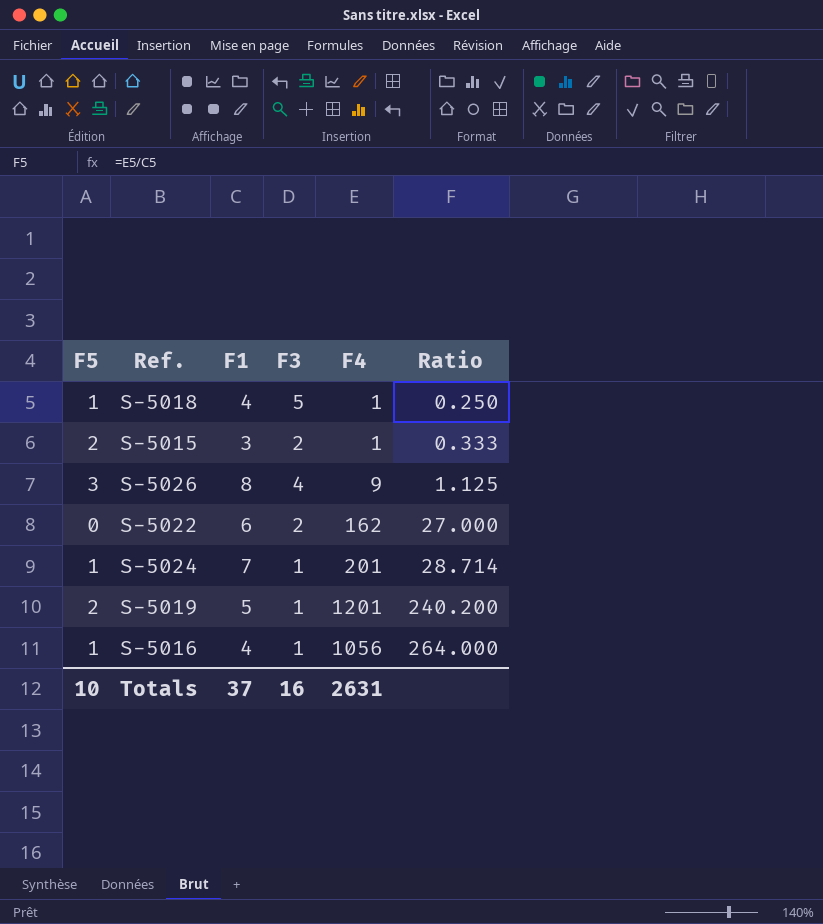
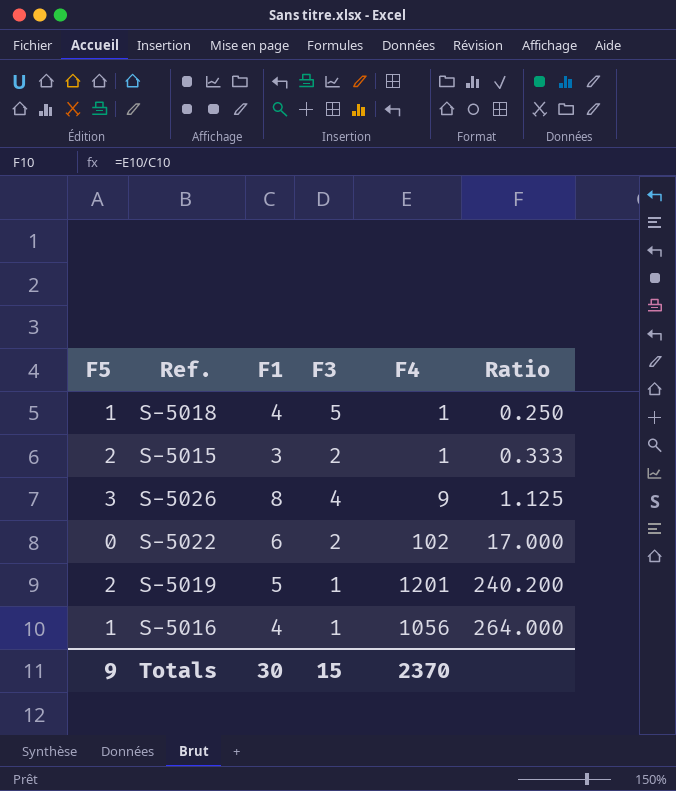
row S-5024: 1 | 7 | 1 | 201 | 28.714 -> none
S-5022 | F4: 162 -> 102
S-5022 | Ratio: 27.000 -> 17.000
Totals | F5: 10 -> 9
Totals | F1: 37 -> 30
Totals | F3: 16 -> 15
Totals | F4: 2631 -> 2370

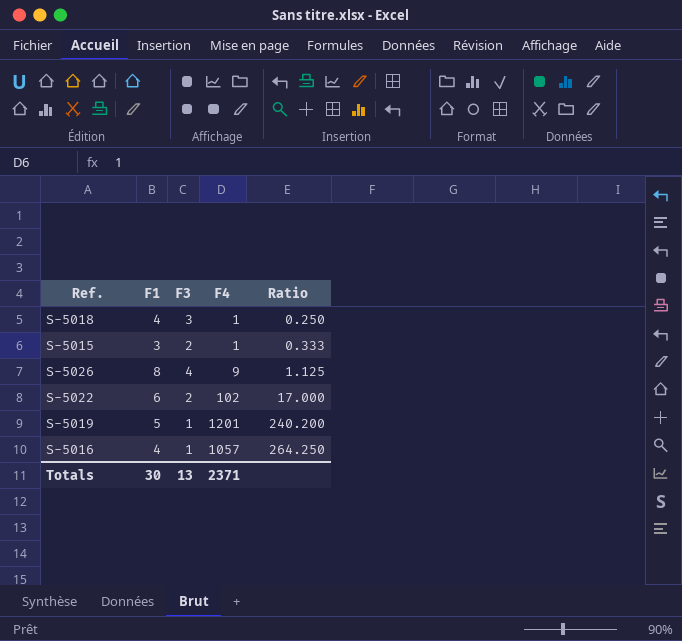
column F5 | position: 1 -> none
S-5018 | F3: 5 -> 3
S-5016 | F4: 1056 -> 1057
S-5016 | Ratio: 264.000 -> 264.250
Totals | F3: 15 -> 13
Totals | F4: 2370 -> 2371

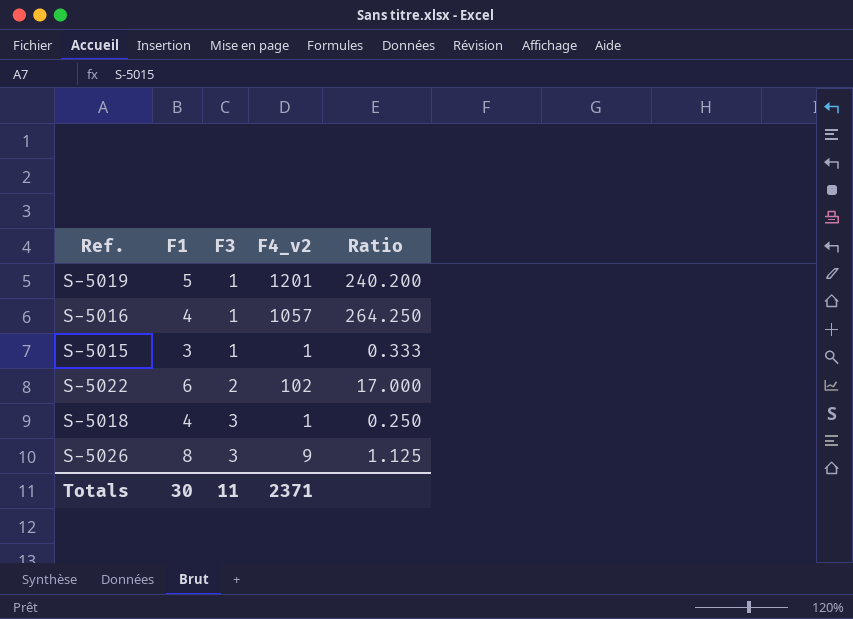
row order: Ratio ascending -> F3 ascending
column name: F4 -> F4_v2
S-5015 | F3: 2 -> 1
S-5026 | F3: 4 -> 3
Totals | F3: 13 -> 11

